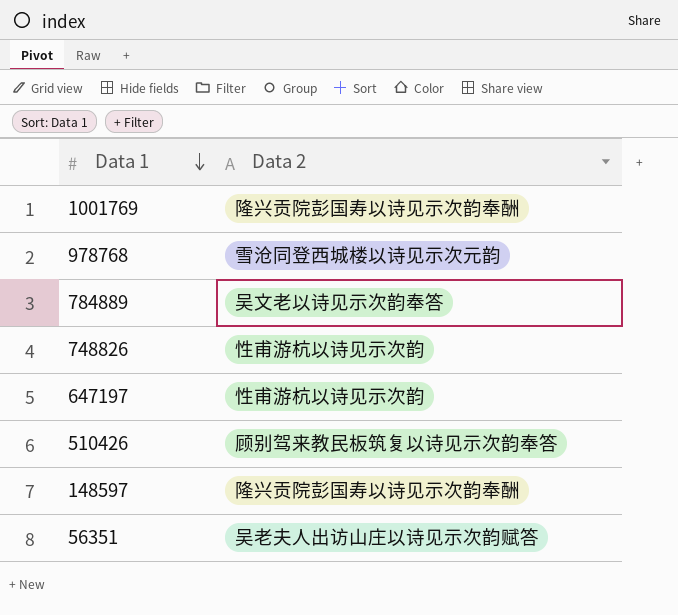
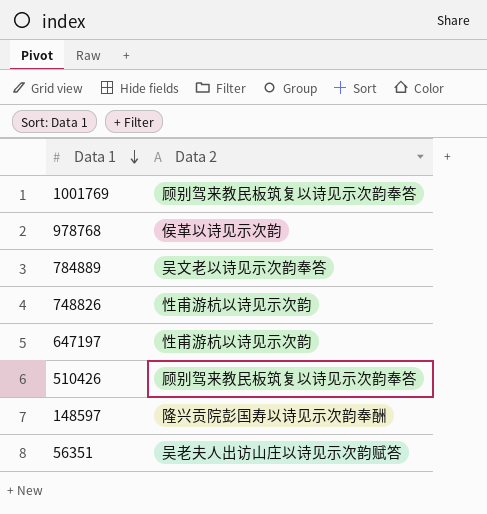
1001769 | Data 2: 隆兴贡院彭国寿以诗见示次韵奉酬 -> 顾别驾来教民板筑复以诗见示次韵奉答
978768 | Data 2: 雪沧同登西城楼以诗见示次元韵 -> 侯革以诗见示次韵

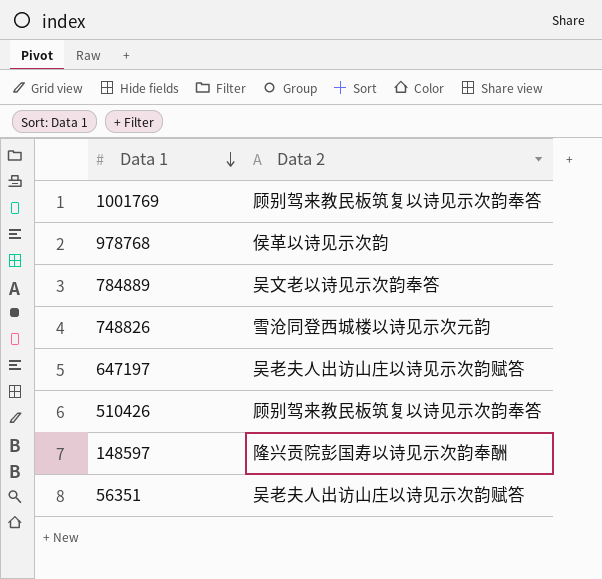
748826 | Data 2: 性甫游杭以诗见示次韵 -> 雪沧同登西城楼以诗见示次元韵
647197 | Data 2: 性甫游杭以诗见示次韵 -> 吴老夫人出访山庄以诗见示次韵赋答

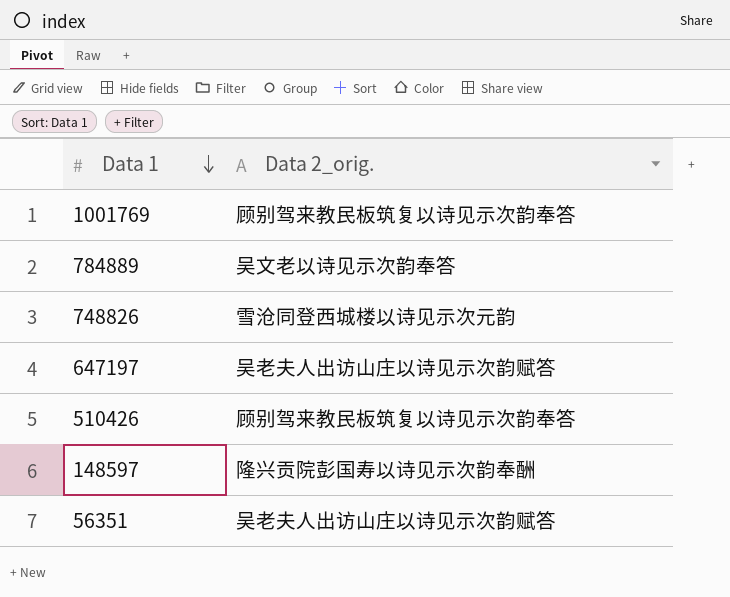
column name: Data 2 -> Data 2_orig.
row 978768: 侯革以诗见示次韵 -> none

